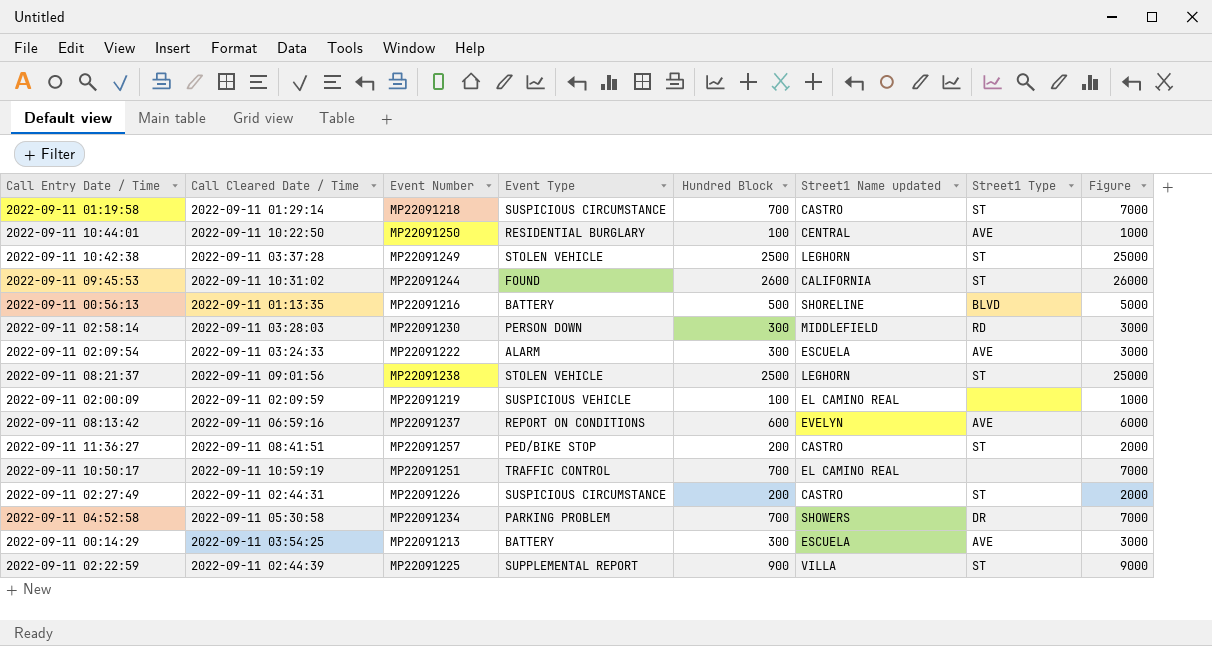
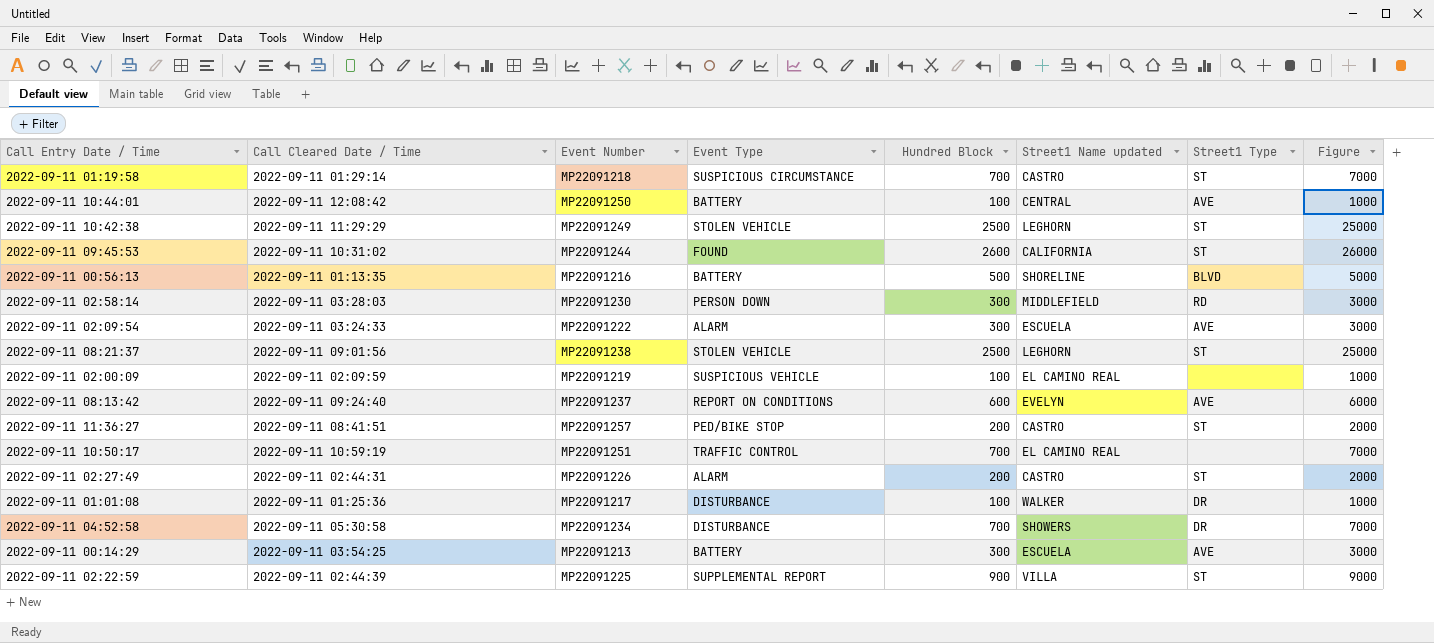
2022-09-11 10:44:01 | Call Cleared Date / Time: 2022-09-11 10:22:50 -> 2022-09-11 12:08:42
2022-09-11 10:44:01 | Event Type: RESIDENTIAL BURGLARY -> BATTERY
2022-09-11 10:42:38 | Call Cleared Date / Time: 2022-09-11 03:37:28 -> 2022-09-11 11:29:29
2022-09-11 08:13:42 | Call Cleared Date / Time: 2022-09-11 06:59:16 -> 2022-09-11 09:24:40
2022-09-11 02:27:49 | Event Type: SUSPICIOUS CIRCUMSTANCE -> ALARM
row 2022-09-11 01:01:08: none -> 2022-09-11 01:25:36 | MP22091217 | DISTURBANCE | 100 | WALKER | DR | 1000
2022-09-11 04:52:58 | Event Type: PARKING PROBLEM -> DISTURBANCE

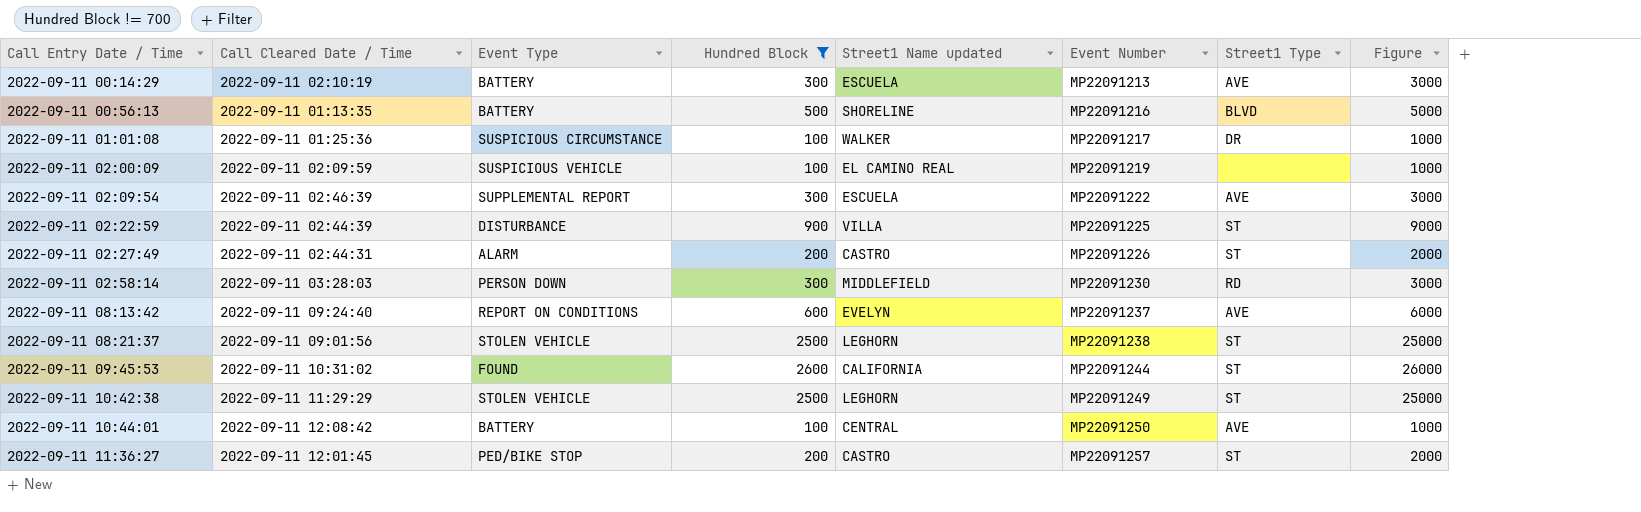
filter: none -> Hundred Block != 700
row order: none -> Call Entry Date / Time ascending
column Event Number | position: 3 -> 6
2022-09-11 00:14:29 | Call Cleared Date / Time: 2022-09-11 03:54:25 -> 2022-09-11 02:10:19
2022-09-11 01:01:08 | Event Type: DISTURBANCE -> SUSPICIOUS CIRCUMSTANCE
2022-09-11 02:09:54 | Call Cleared Date / Time: 2022-09-11 03:24:33 -> 2022-09-11 02:46:39
2022-09-11 02:09:54 | Event Type: ALARM -> SUPPLEMENTAL REPORT
2022-09-11 02:22:59 | Event Type: SUPPLEMENTAL REPORT -> DISTURBANCE
2022-09-11 11:36:27 | Call Cleared Date / Time: 2022-09-11 08:41:51 -> 2022-09-11 12:01:45

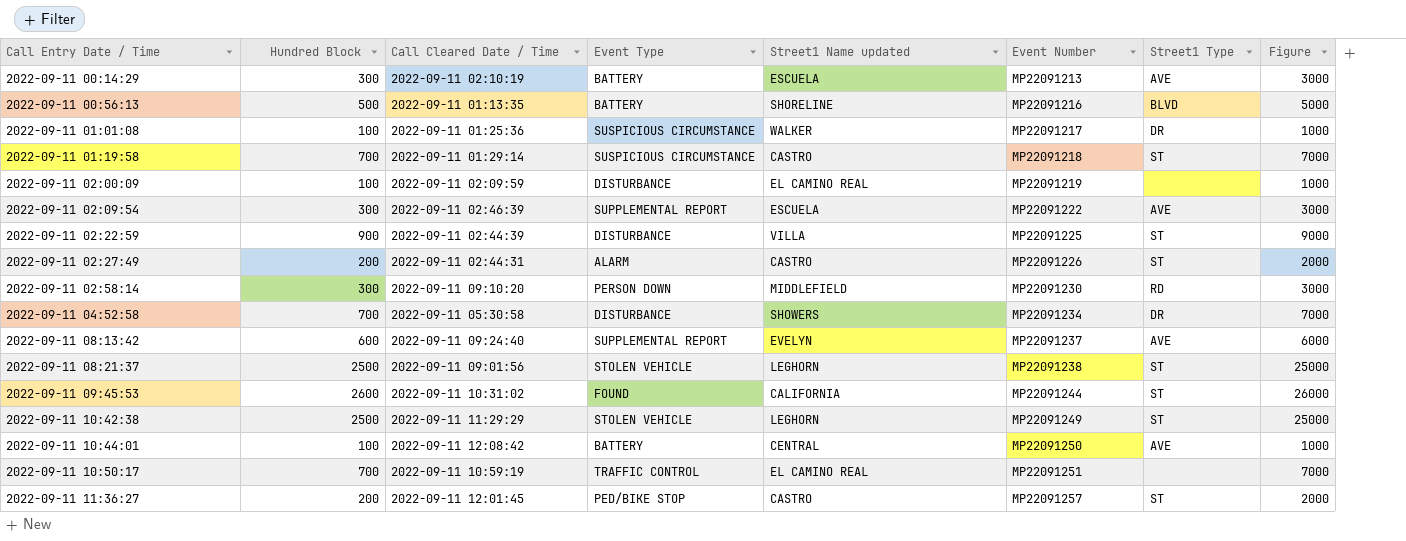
filter: Hundred Block != 700 -> none
column Hundred Block | position: 4 -> 2
2022-09-11 02:00:09 | Event Type: SUSPICIOUS VEHICLE -> DISTURBANCE
2022-09-11 02:58:14 | Call Cleared Date / Time: 2022-09-11 03:28:03 -> 2022-09-11 09:10:20
2022-09-11 08:13:42 | Event Type: REPORT ON CONDITIONS -> SUPPLEMENTAL REPORT

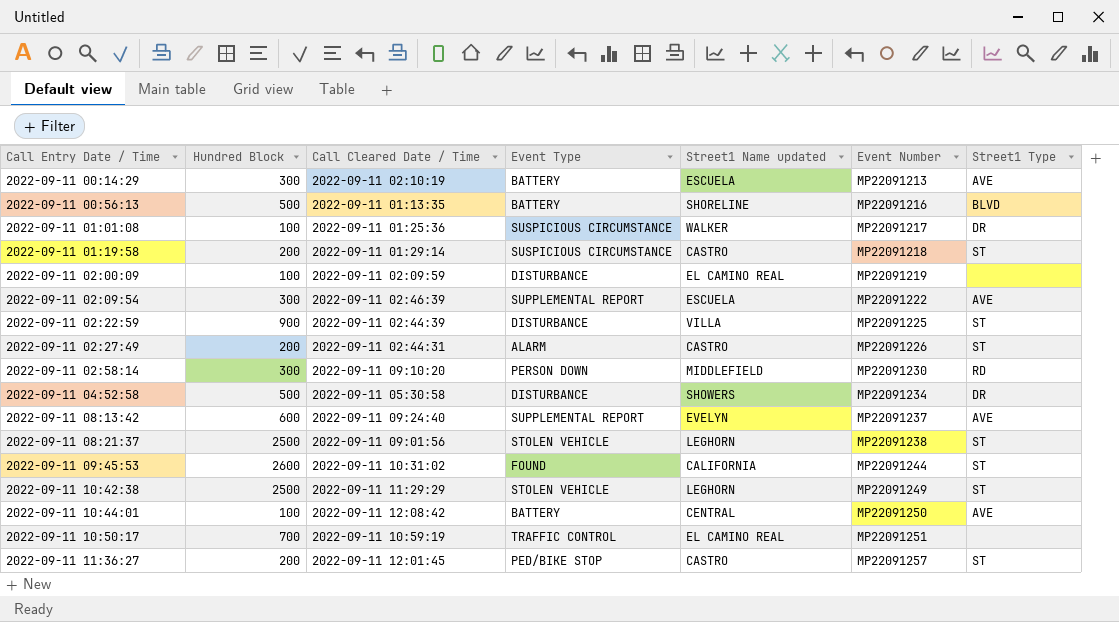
column Figure | formula: [Hundred Block] * 10 -> none
2022-09-11 01:19:58 | Hundred Block: 700 -> 200
2022-09-11 04:52:58 | Hundred Block: 700 -> 500

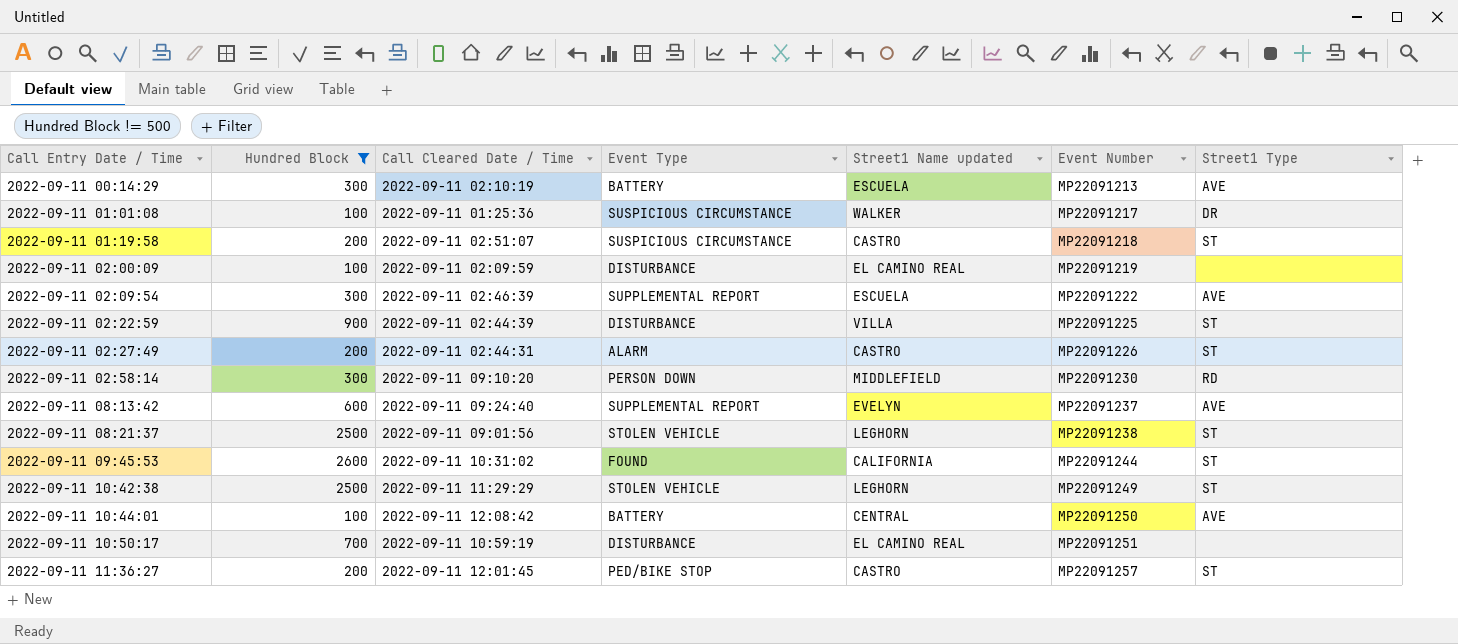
filter: none -> Hundred Block != 500
2022-09-11 01:19:58 | Call Cleared Date / Time: 2022-09-11 01:29:14 -> 2022-09-11 02:51:07
2022-09-11 10:50:17 | Event Type: TRAFFIC CONTROL -> DISTURBANCE

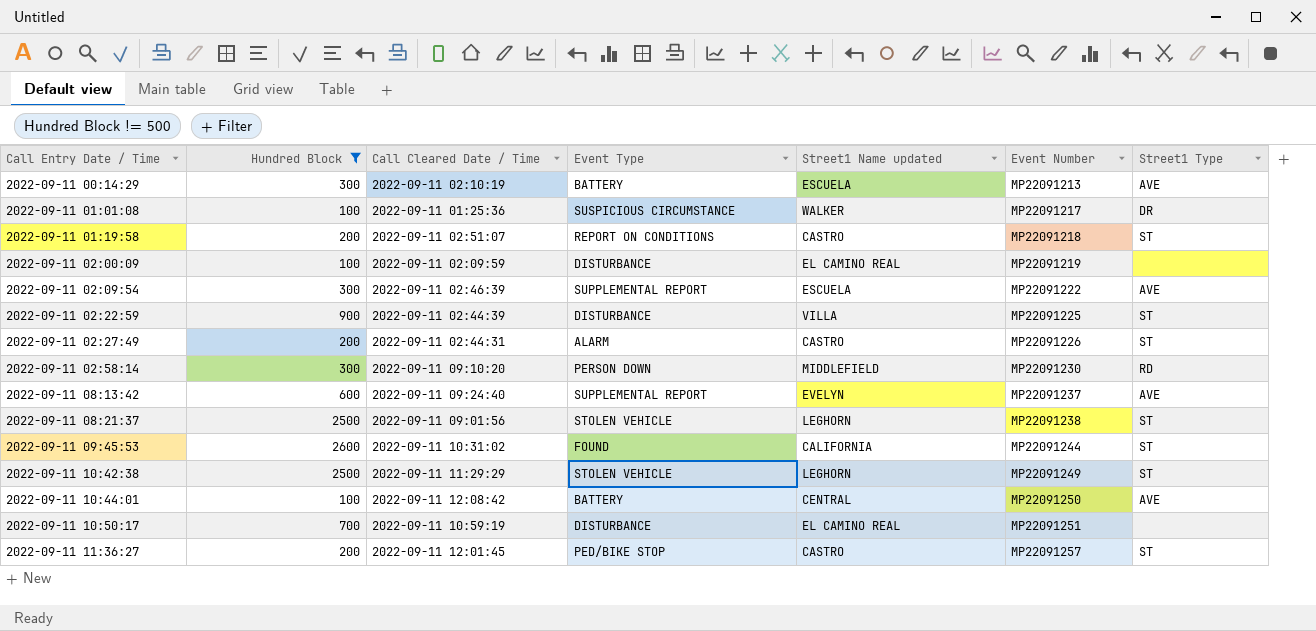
2022-09-11 01:19:58 | Event Type: SUSPICIOUS CIRCUMSTANCE -> REPORT ON CONDITIONS

